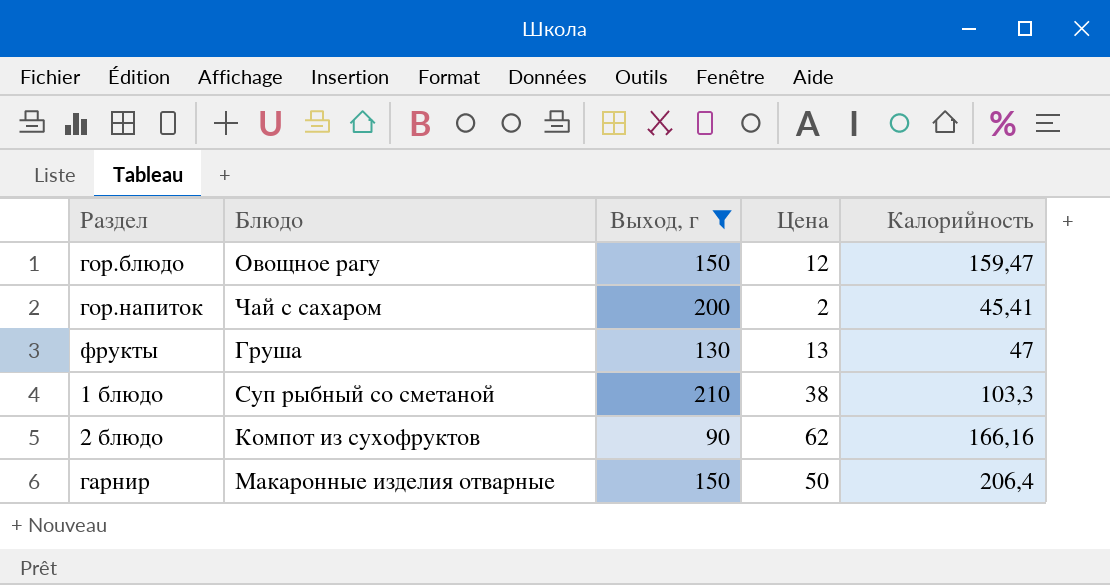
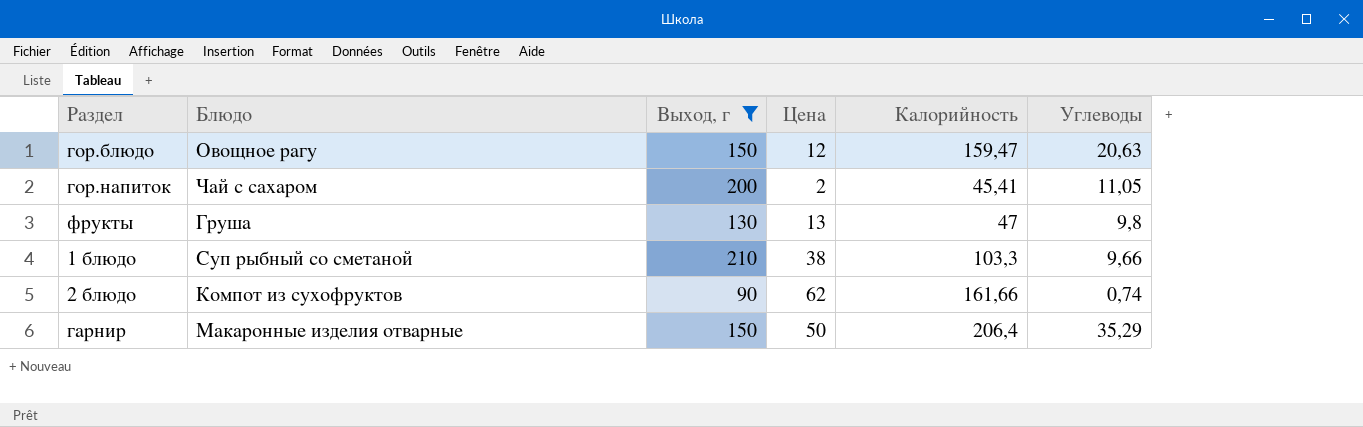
column Углеводы | position: none -> 6
2 блюдо | Калорийность: 166,16 -> 161,66

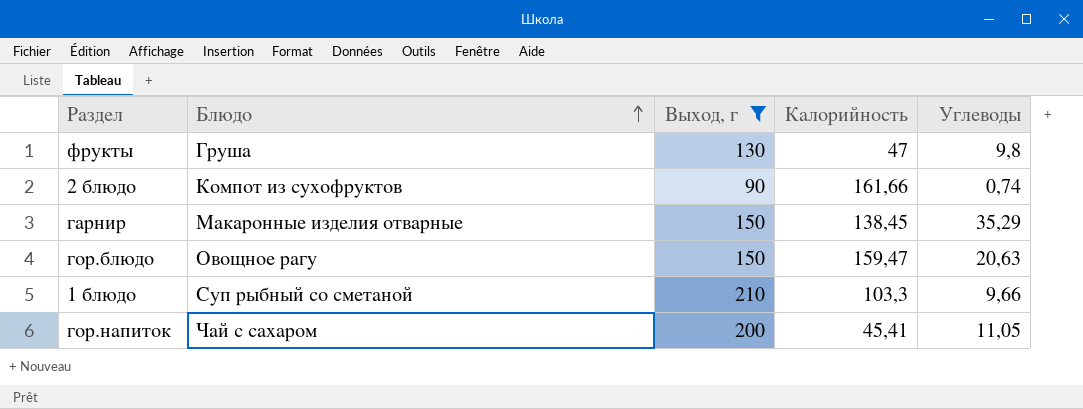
row order: none -> Блюдо ascending
column Цена | position: 4 -> none
гарнир | Калорийность: 206,4 -> 138,45

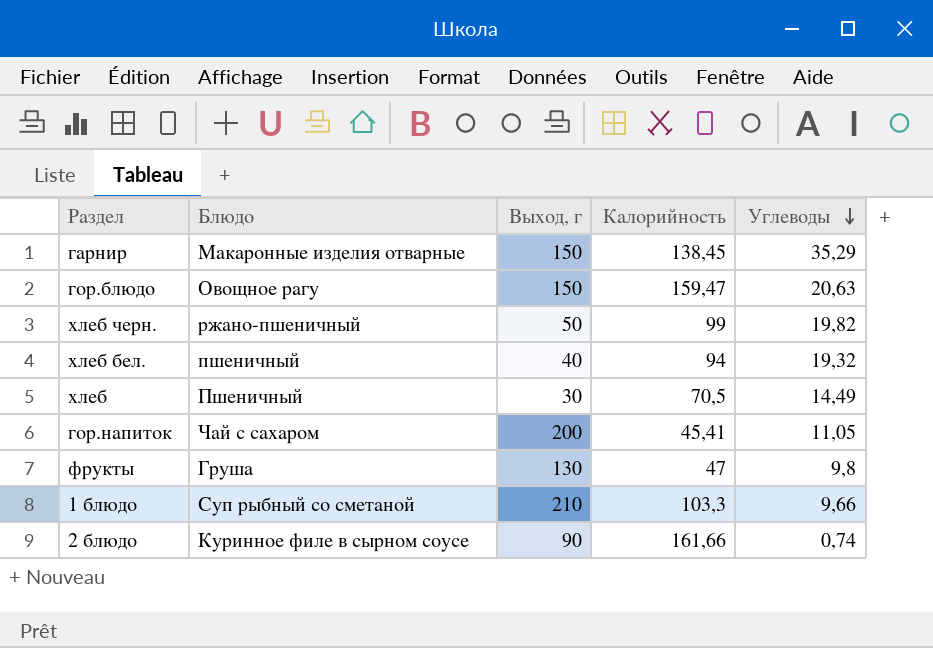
filter: Выход, г >= 90 -> none
row order: Блюдо ascending -> Углеводы descending
2 блюдо | Блюдо: Компот из сухофруктов -> Куринное филе в сырном соусе

